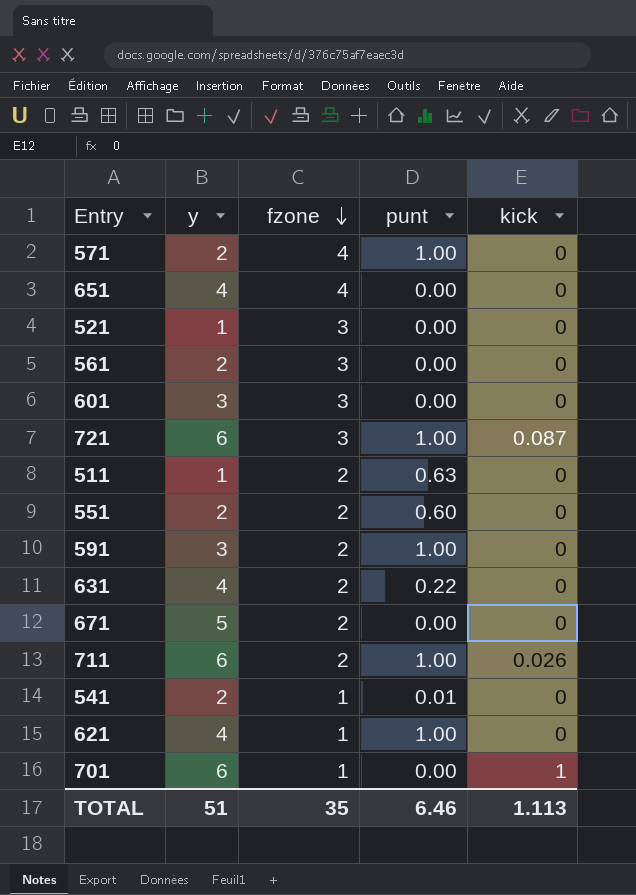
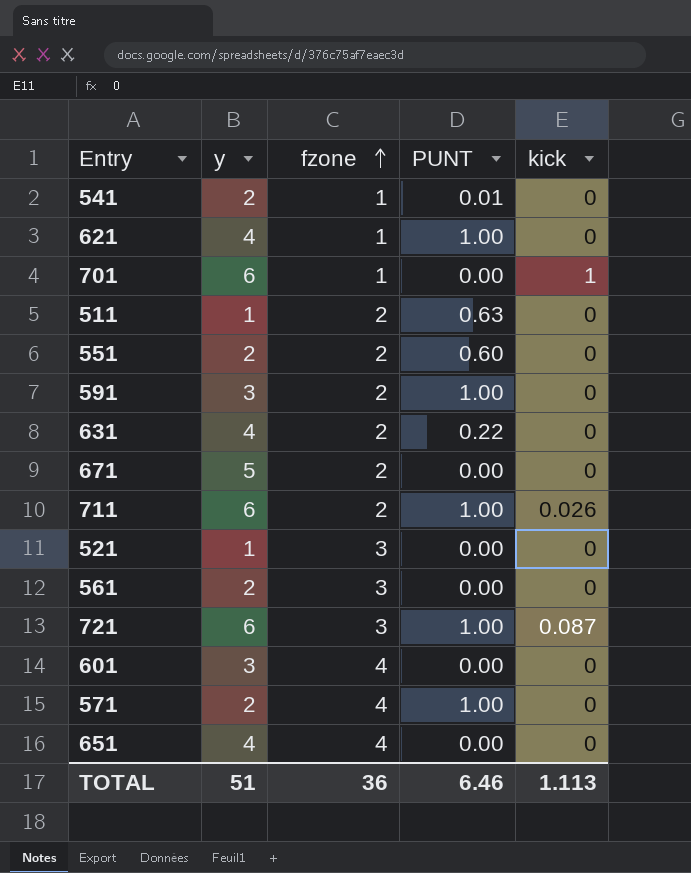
row order: fzone descending -> fzone ascending
column name: punt -> PUNT
601 | fzone: 3 -> 4
TOTAL | fzone: 35 -> 36

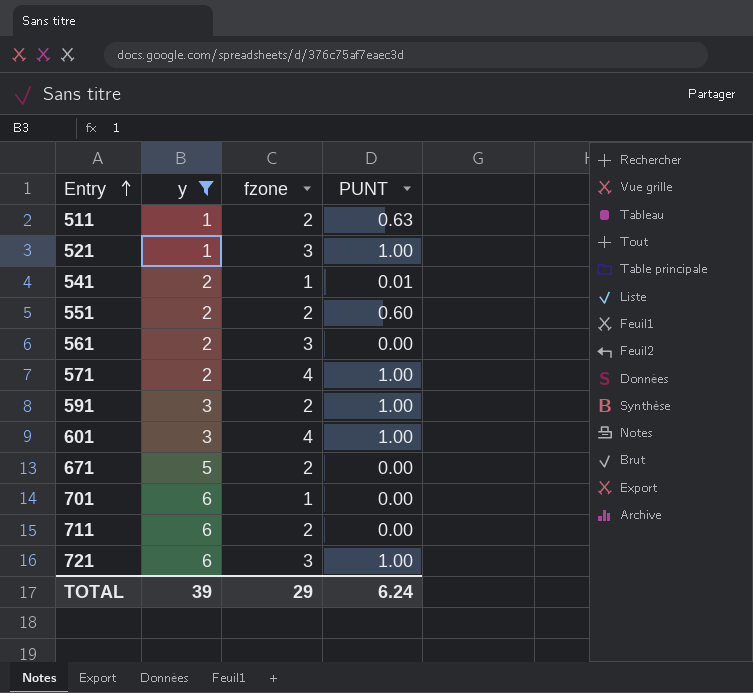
filter: none -> y != 4
row order: fzone ascending -> Entry ascending
column kick | position: 5 -> none
521 | PUNT: 0.00 -> 1.00
601 | PUNT: 0.00 -> 1.00
711 | PUNT: 1.00 -> 0.00
TOTAL | y: 51 -> 39
TOTAL | fzone: 36 -> 29
TOTAL | PUNT: 6.46 -> 6.24

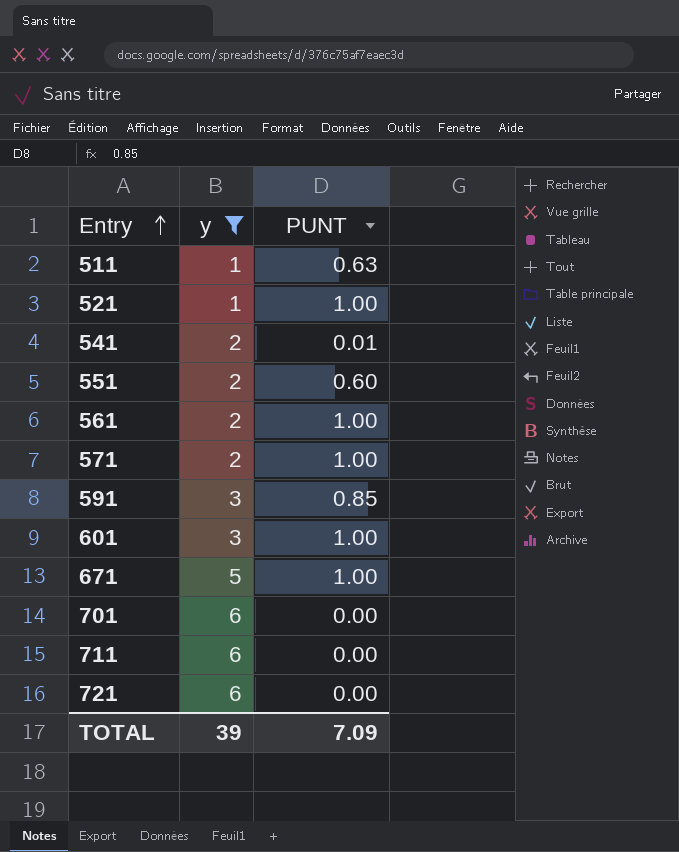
column fzone | position: 3 -> none
561 | PUNT: 0.00 -> 1.00
591 | PUNT: 1.00 -> 0.85
671 | PUNT: 0.00 -> 1.00
721 | PUNT: 1.00 -> 0.00
TOTAL | PUNT: 6.24 -> 7.09

